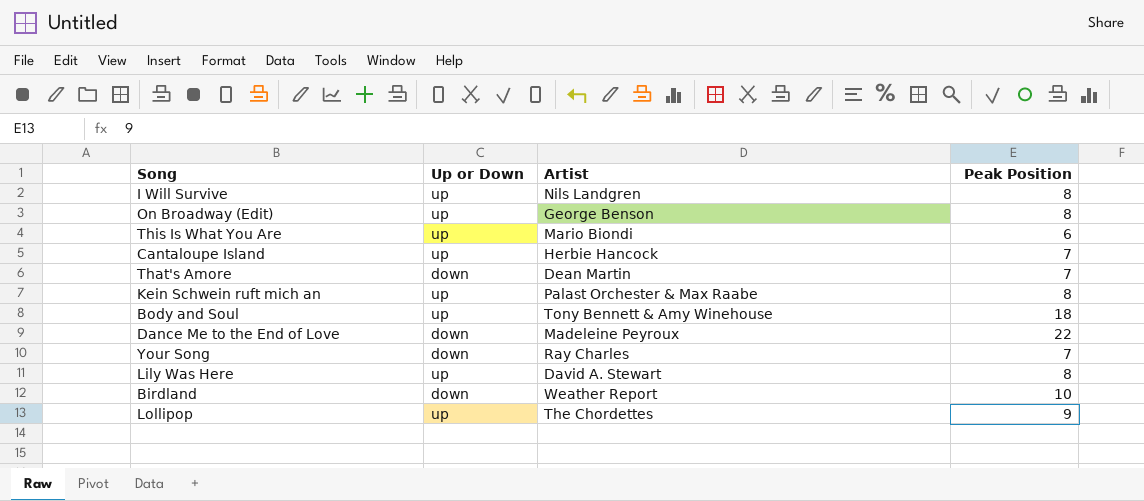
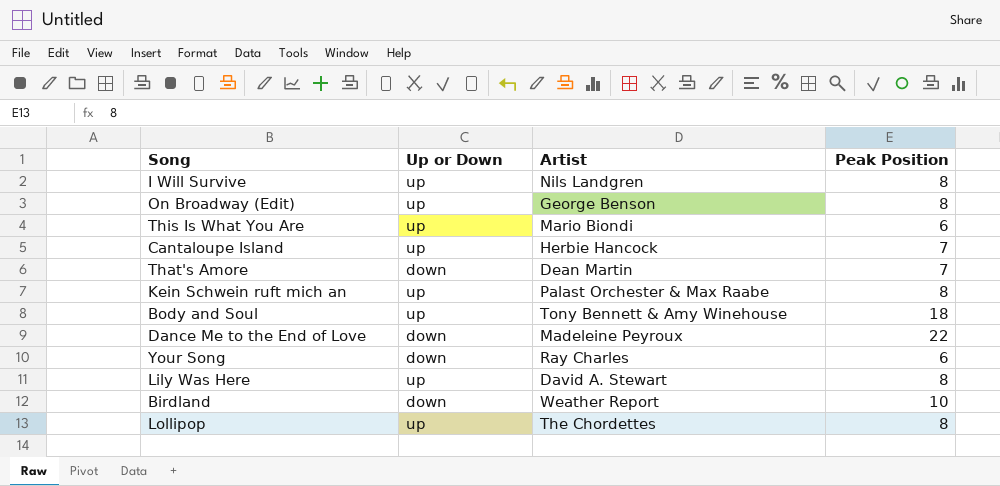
Your Song | Peak Position: 7 -> 6
Lollipop | Peak Position: 9 -> 8

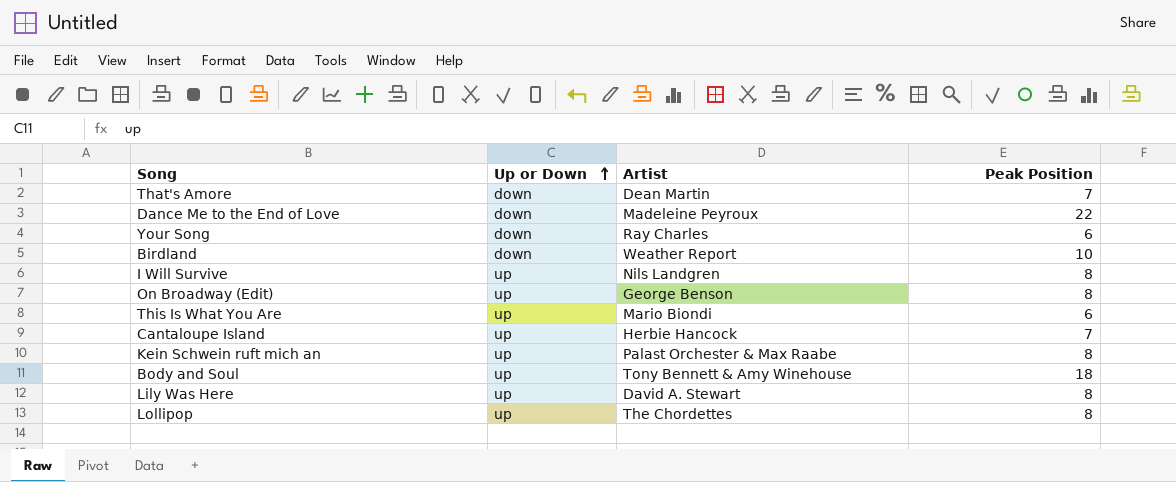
row order: none -> Up or Down ascending

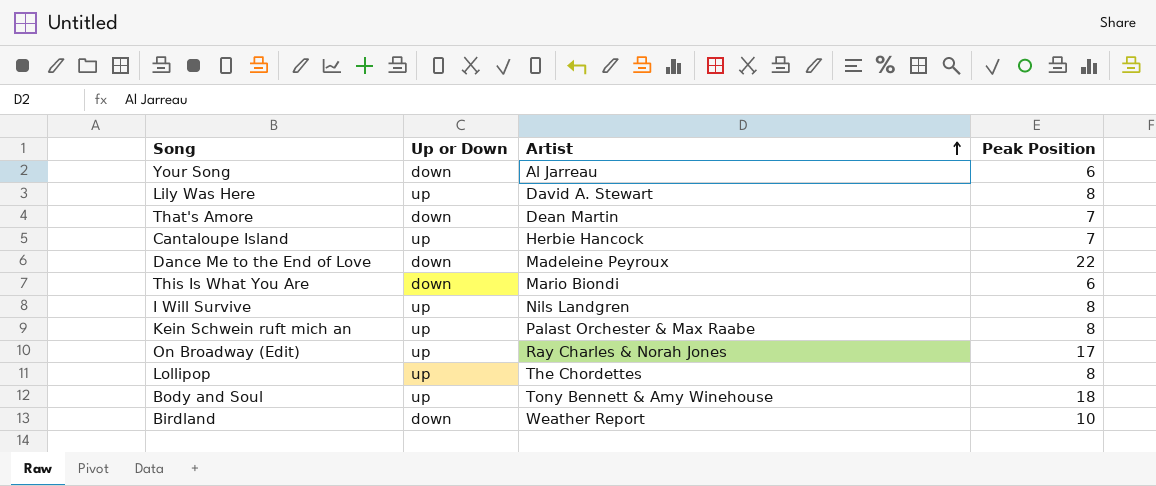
row order: Up or Down ascending -> Artist ascending
Your Song | Artist: Ray Charles -> Al Jarreau
This Is What You Are | Up or Down: up -> down
On Broadway (Edit) | Artist: George Benson -> Ray Charles & Norah Jones
On Broadway (Edit) | Peak Position: 8 -> 17

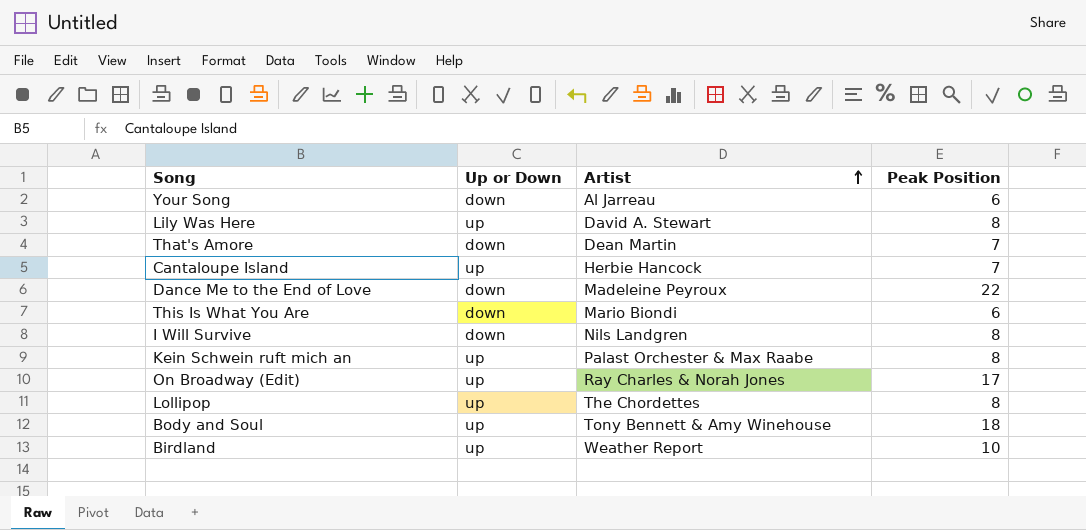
I Will Survive | Up or Down: up -> down
Birdland | Up or Down: down -> up

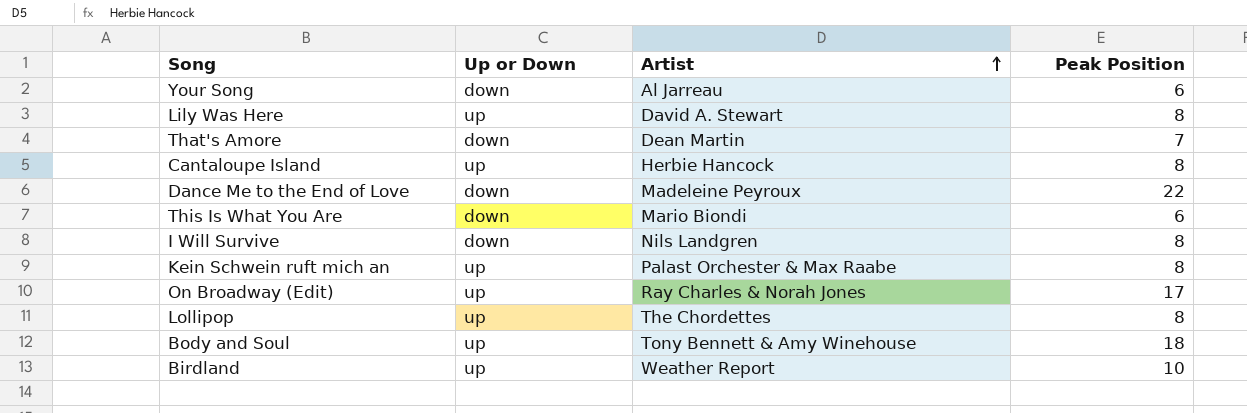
Cantaloupe Island | Peak Position: 7 -> 8

